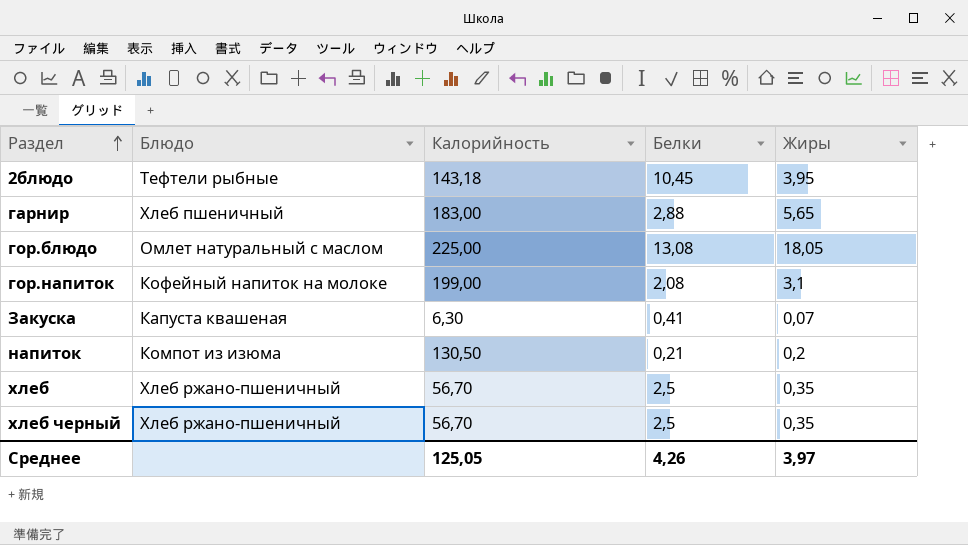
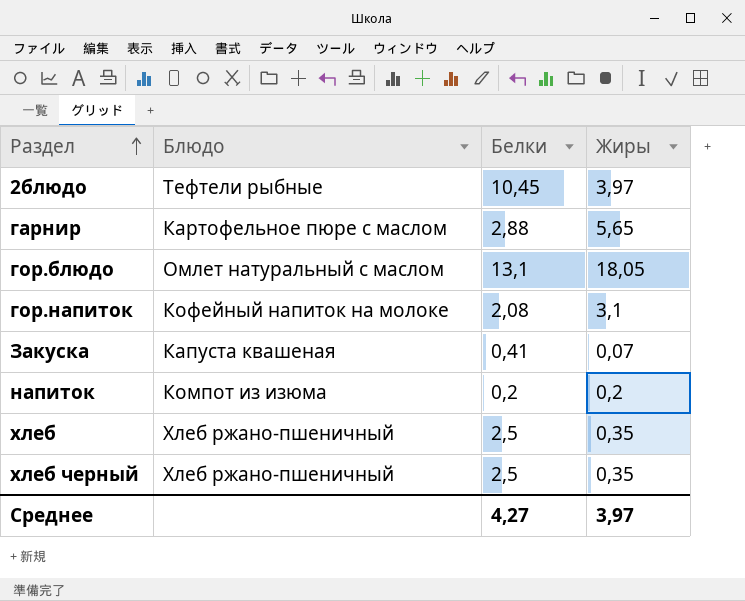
column Калорийность | position: 3 -> none
2блюдо | Жиры: 3,95 -> 3,97
гарнир | Блюдо: Хлеб пшеничный -> Картофельное пюре с маслом
гор.блюдо | Белки: 13,08 -> 13,1
напиток | Белки: 0,21 -> 0,2
Среднее | Белки: 4,26 -> 4,27

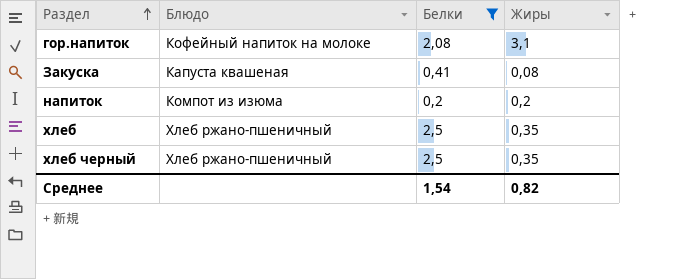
filter: none -> Белки <= 2,5
Закуска | Жиры: 0,07 -> 0,08
Среднее | Белки: 4,27 -> 1,54
Среднее | Жиры: 3,97 -> 0,82

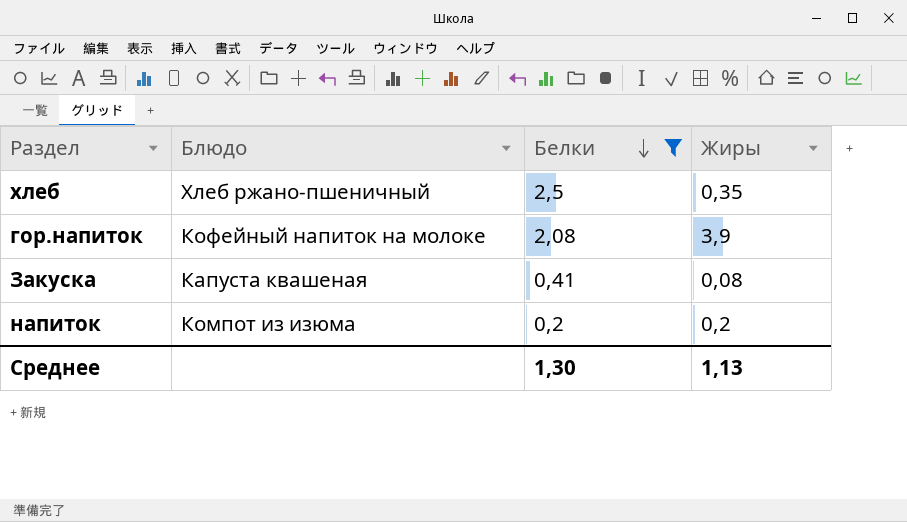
row order: Раздел ascending -> Белки descending
row хлеб черный: Хлеб ржано-пшеничный | 2,5 | 0,35 -> none
гор.напиток | Жиры: 3,1 -> 3,9
Среднее | Белки: 1,54 -> 1,30
Среднее | Жиры: 0,82 -> 1,13

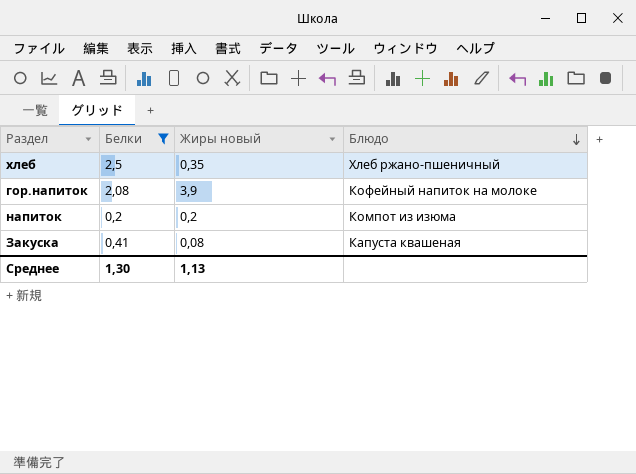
row order: Белки descending -> Блюдо descending
column name: Жиры -> Жиры новый
column Блюдо | position: 2 -> 4

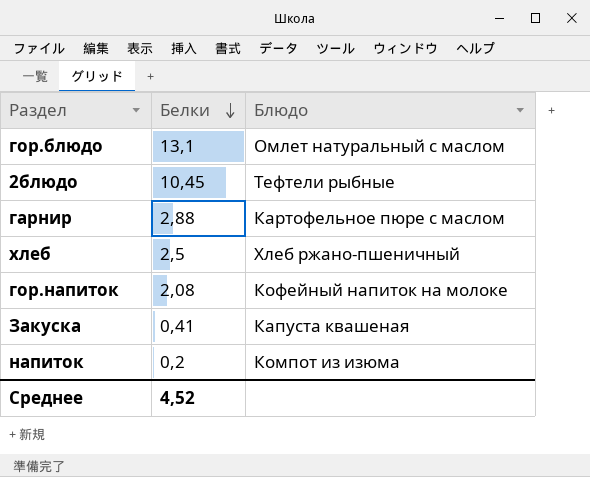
filter: Белки <= 2,5 -> none
row order: Блюдо descending -> Белки descending
column Жиры новый | position: 3 -> none
Среднее | Белки: 1,30 -> 4,52

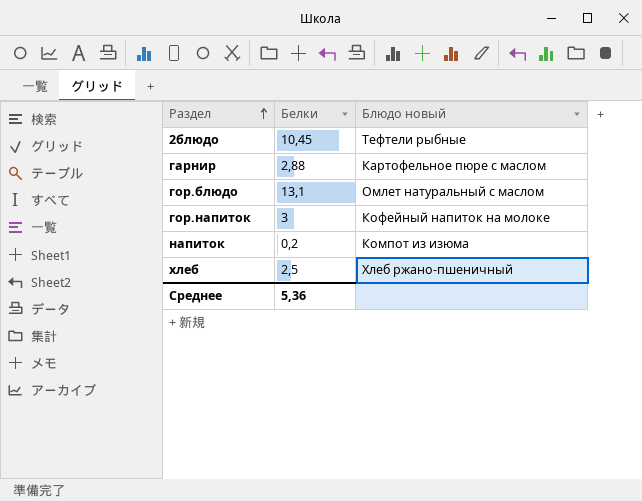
row order: Белки descending -> Раздел ascending
column name: Блюдо -> Блюдо новый
row Закуска: 0,41 | Капуста квашеная -> none
гор.напиток | Белки: 2,08 -> 3
Среднее | Белки: 4,52 -> 5,36

